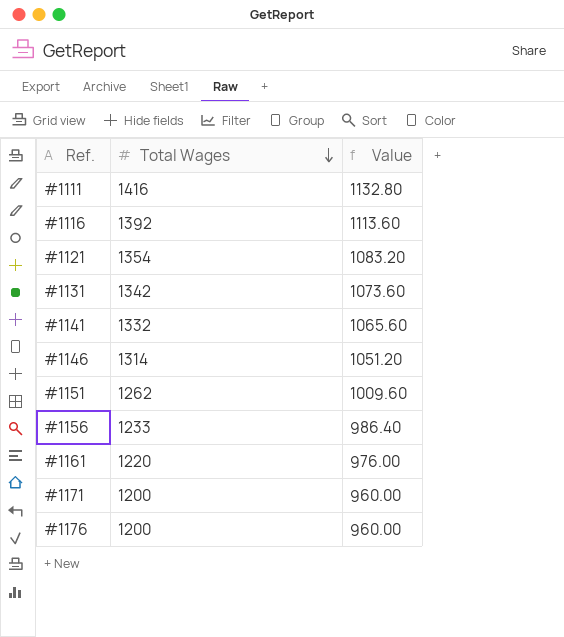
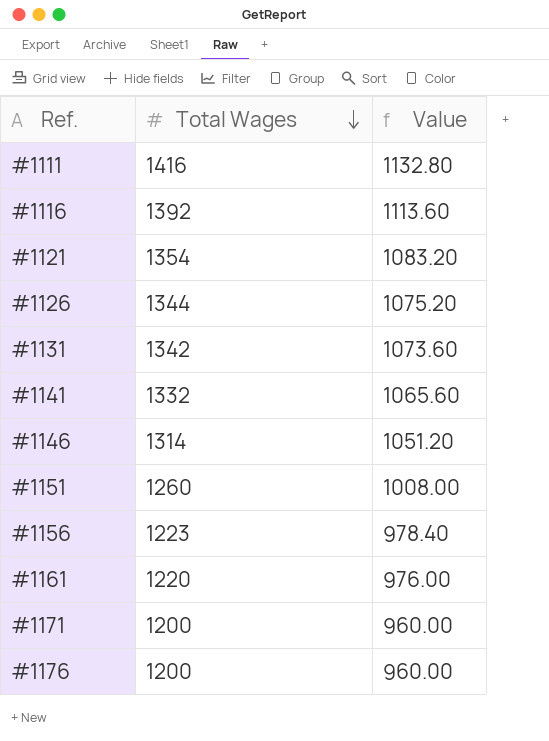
row #1126: none -> 1344 | 1075.20
#1151 | Total Wages: 1262 -> 1260
#1151 | Value: 1009.60 -> 1008.00
#1156 | Total Wages: 1233 -> 1223
#1156 | Value: 986.40 -> 978.40

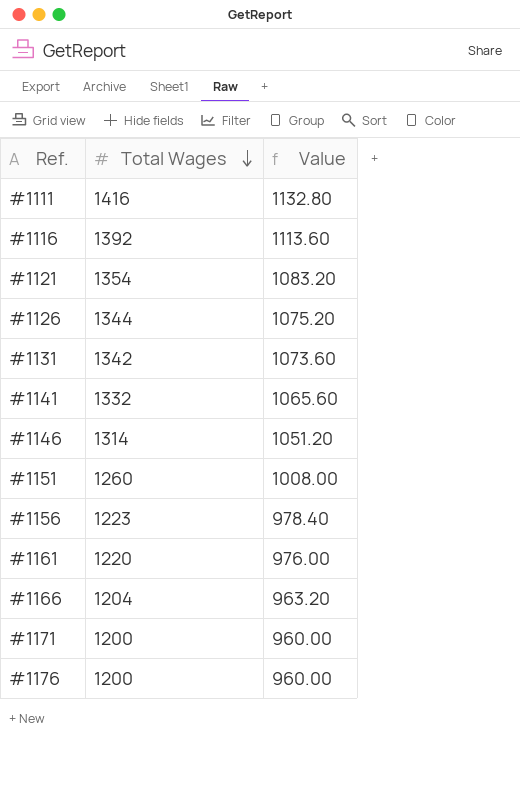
row #1166: none -> 1204 | 963.20

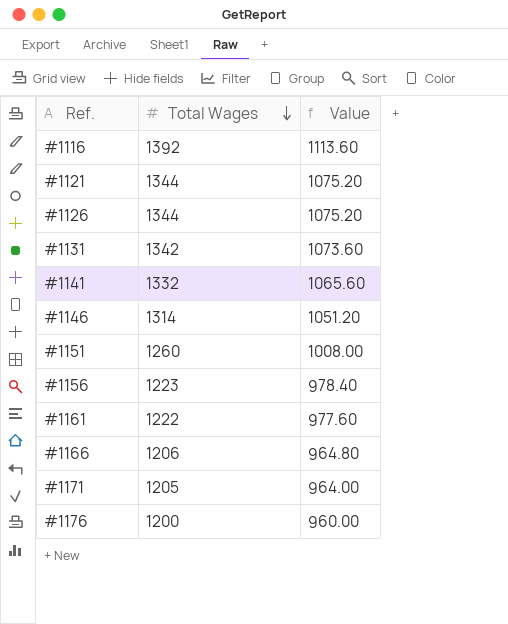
row #1111: 1416 | 1132.80 -> none
#1121 | Total Wages: 1354 -> 1344
#1121 | Value: 1083.20 -> 1075.20
#1161 | Total Wages: 1220 -> 1222
#1161 | Value: 976.00 -> 977.60
#1166 | Total Wages: 1204 -> 1206
#1166 | Value: 963.20 -> 964.80
#1171 | Total Wages: 1200 -> 1205
#1171 | Value: 960.00 -> 964.00

